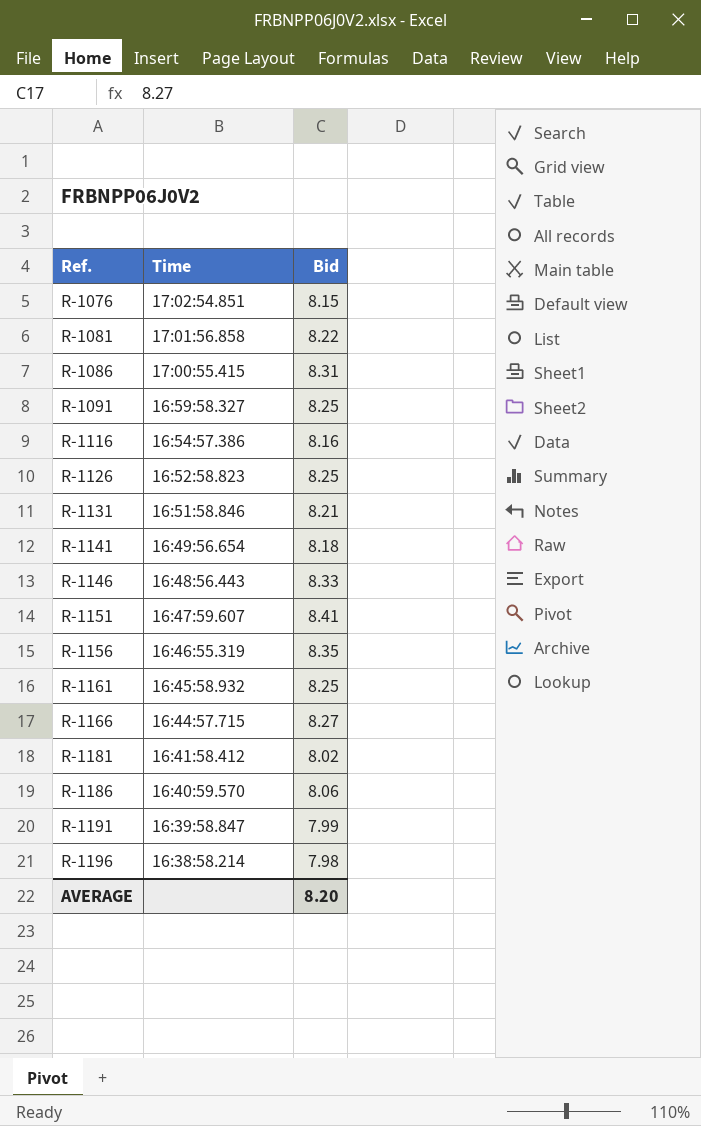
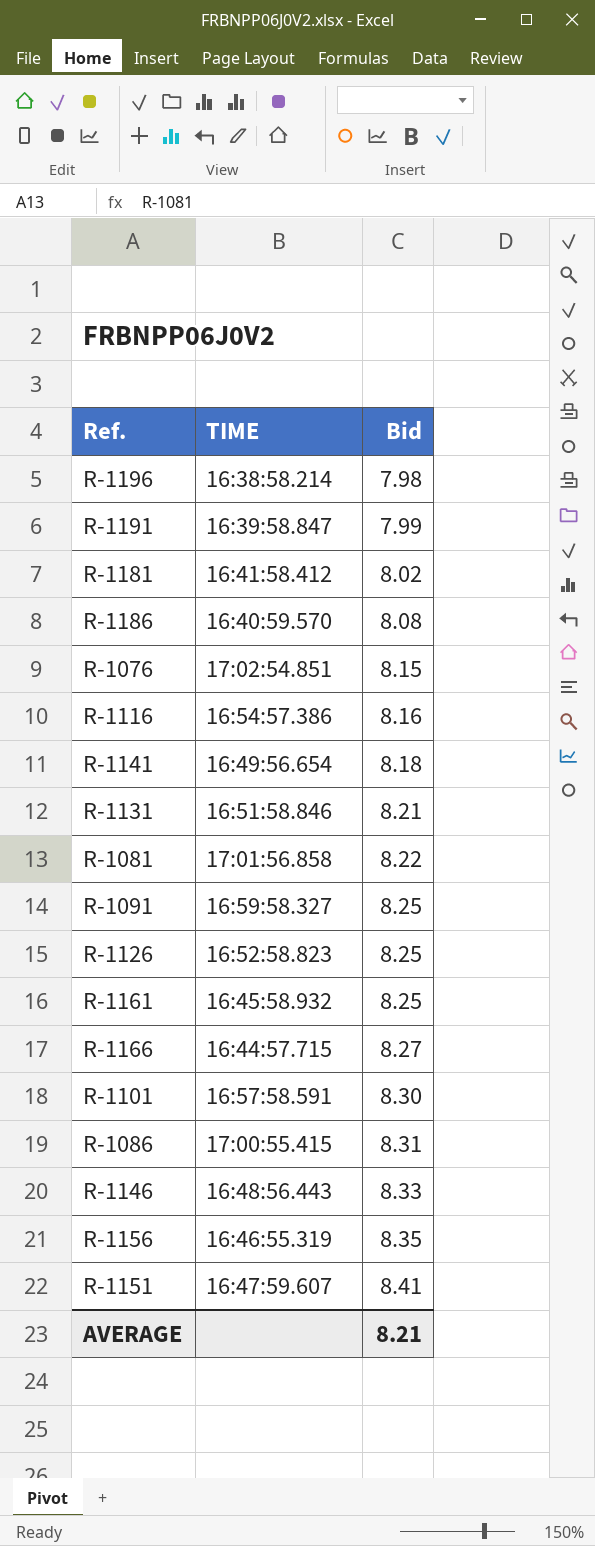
row order: Ref. ascending -> Bid ascending
column name: Time -> TIME
R-1186 | Bid: 8.06 -> 8.08
row R-1101: none -> 16:57:58.591 | 8.30
AVERAGE | Bid: 8.20 -> 8.21

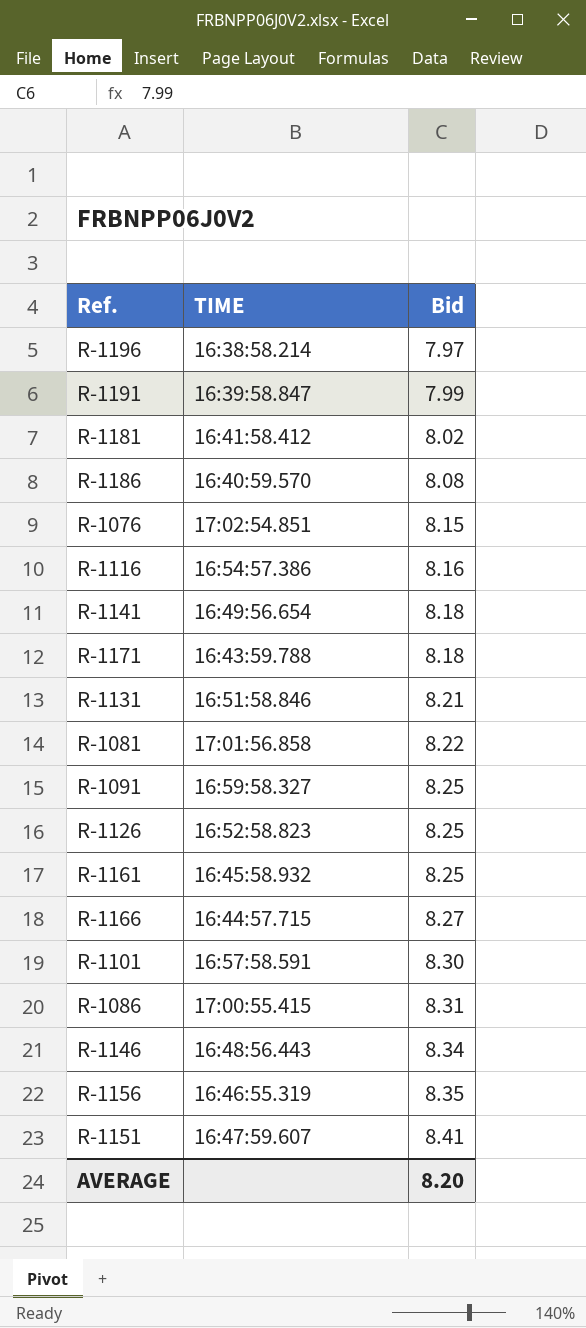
R-1196 | Bid: 7.98 -> 7.97
row R-1171: none -> 16:43:59.788 | 8.18
R-1146 | Bid: 8.33 -> 8.34
AVERAGE | Bid: 8.21 -> 8.20

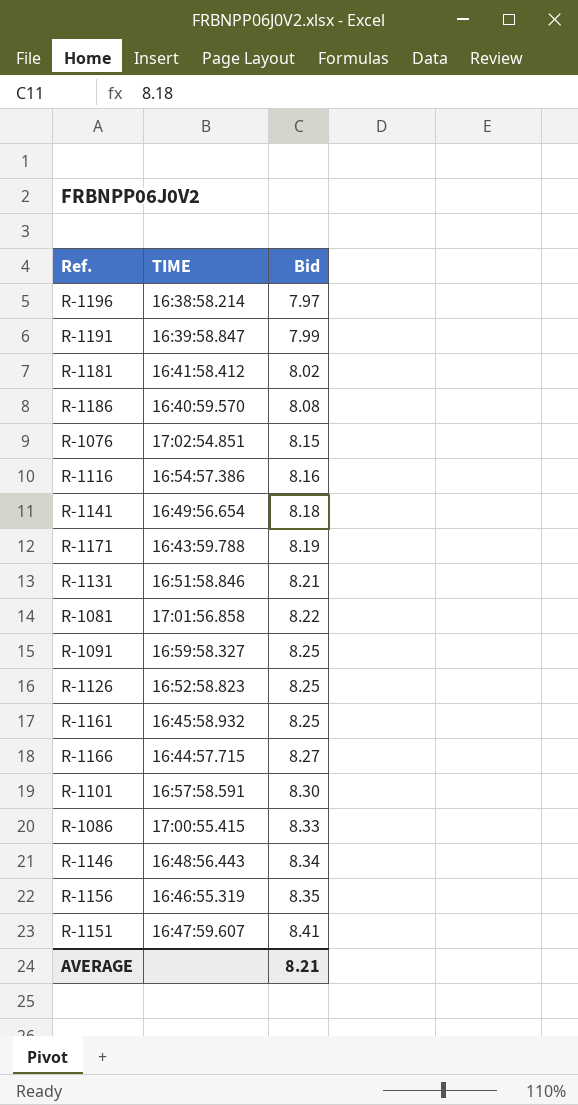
R-1171 | Bid: 8.18 -> 8.19
R-1086 | Bid: 8.31 -> 8.33
AVERAGE | Bid: 8.20 -> 8.21

